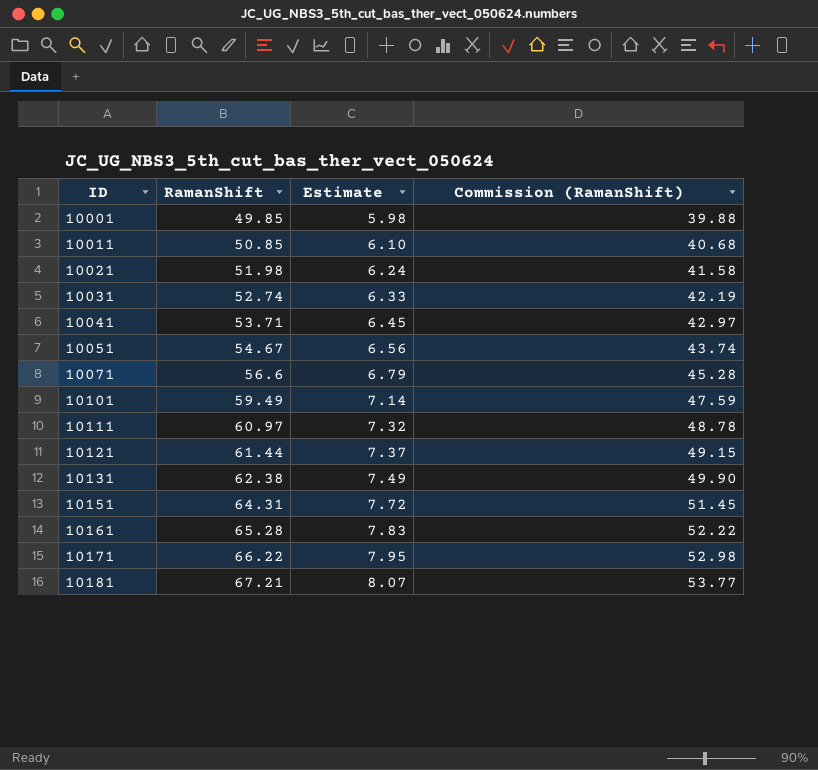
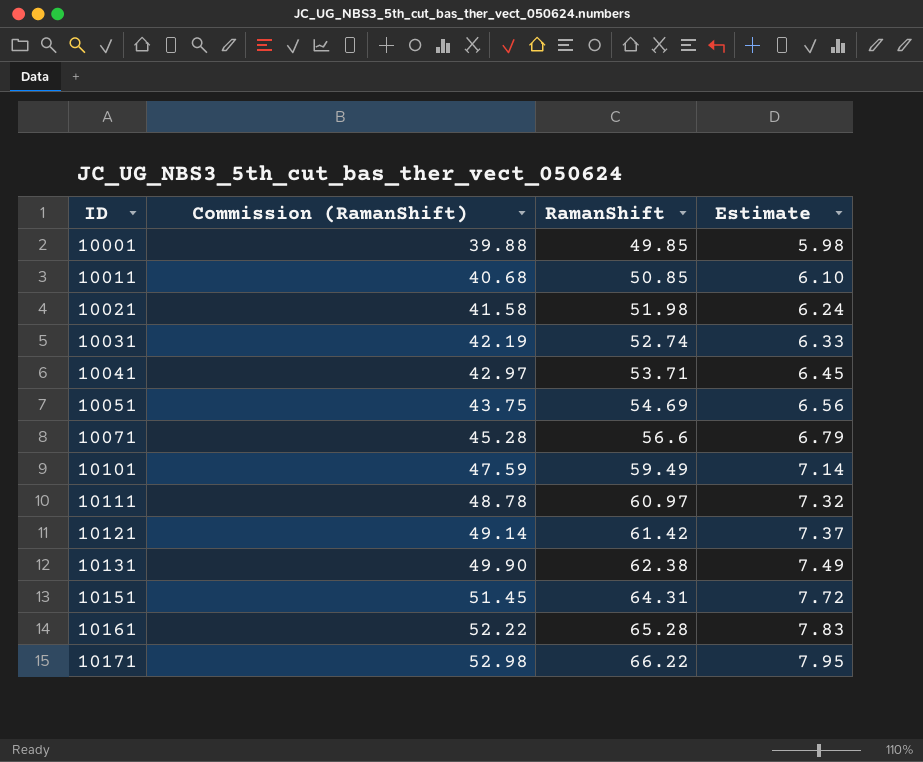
column Commission (RamanShift) | position: 4 -> 2
row 10181: 67.21 | 8.07 | 53.77 -> none
10051 | Commission (RamanShift): 43.74 -> 43.75
10051 | RamanShift: 54.67 -> 54.69
10121 | Commission (RamanShift): 49.15 -> 49.14
10121 | RamanShift: 61.44 -> 61.42

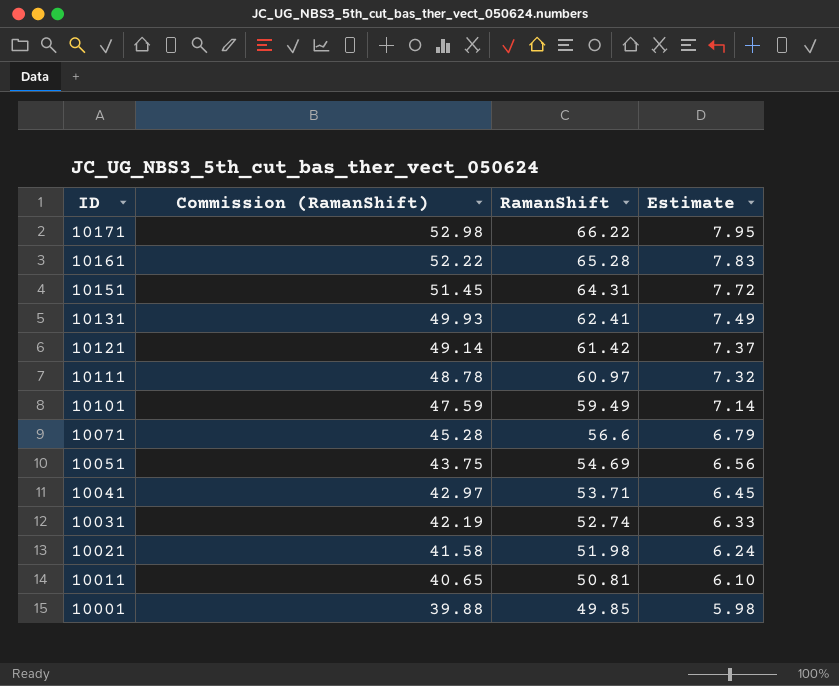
row order: ID ascending -> ID descending
10131 | Commission (RamanShift): 49.90 -> 49.93
10131 | RamanShift: 62.38 -> 62.41
10011 | Commission (RamanShift): 40.68 -> 40.65
10011 | RamanShift: 50.85 -> 50.81

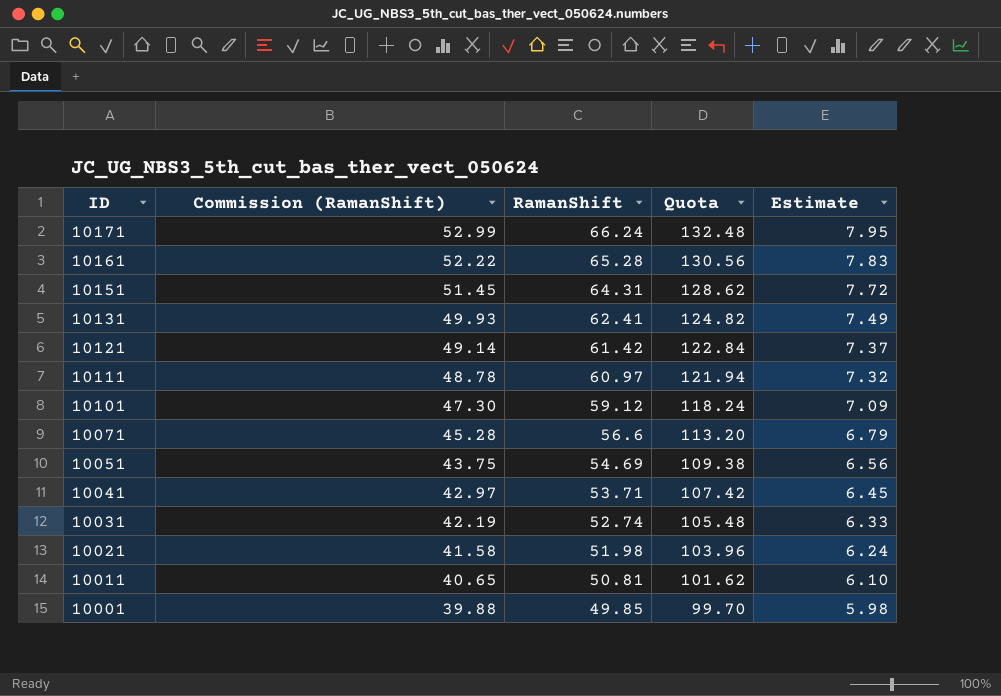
column Quota | formula: none -> [RamanShift] * 2
10171 | Commission (RamanShift): 52.98 -> 52.99
10171 | RamanShift: 66.22 -> 66.24
10101 | Commission (RamanShift): 47.59 -> 47.30
10101 | RamanShift: 59.49 -> 59.12
10101 | Estimate: 7.14 -> 7.09

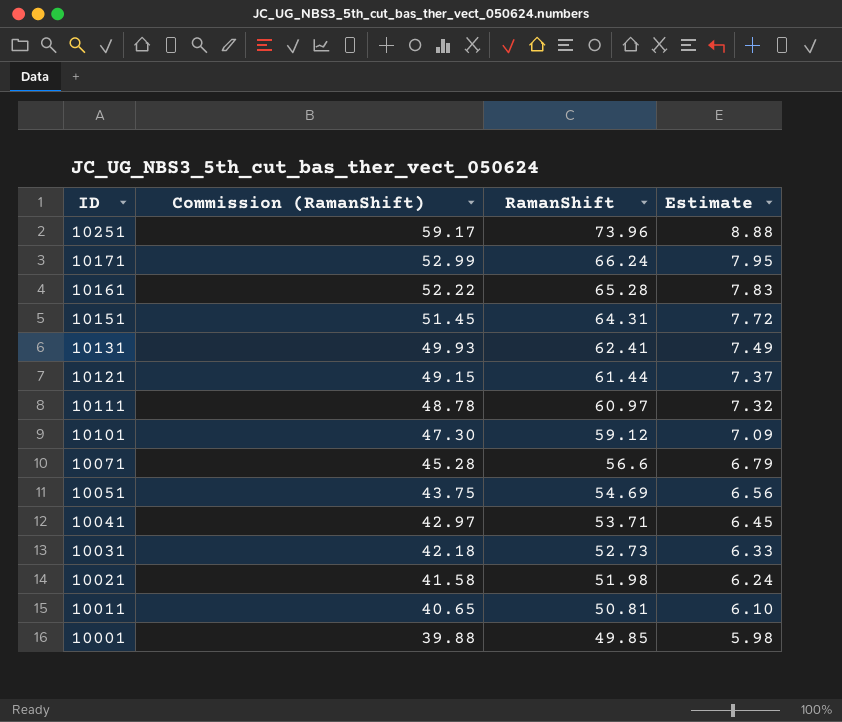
column Quota | formula: [RamanShift] * 2 -> none
row 10251: none -> 59.17 | 73.96 | 8.88
10121 | Commission (RamanShift): 49.14 -> 49.15
10121 | RamanShift: 61.42 -> 61.44
10031 | Commission (RamanShift): 42.19 -> 42.18
10031 | RamanShift: 52.74 -> 52.73

